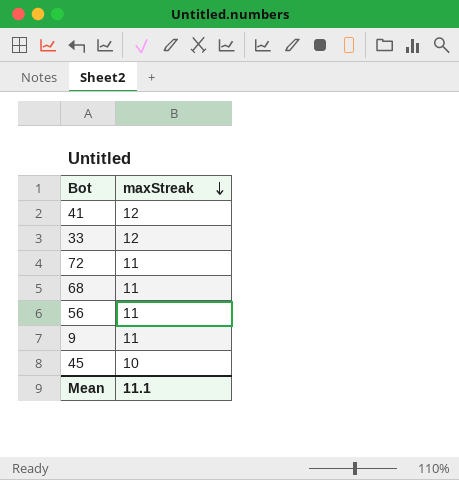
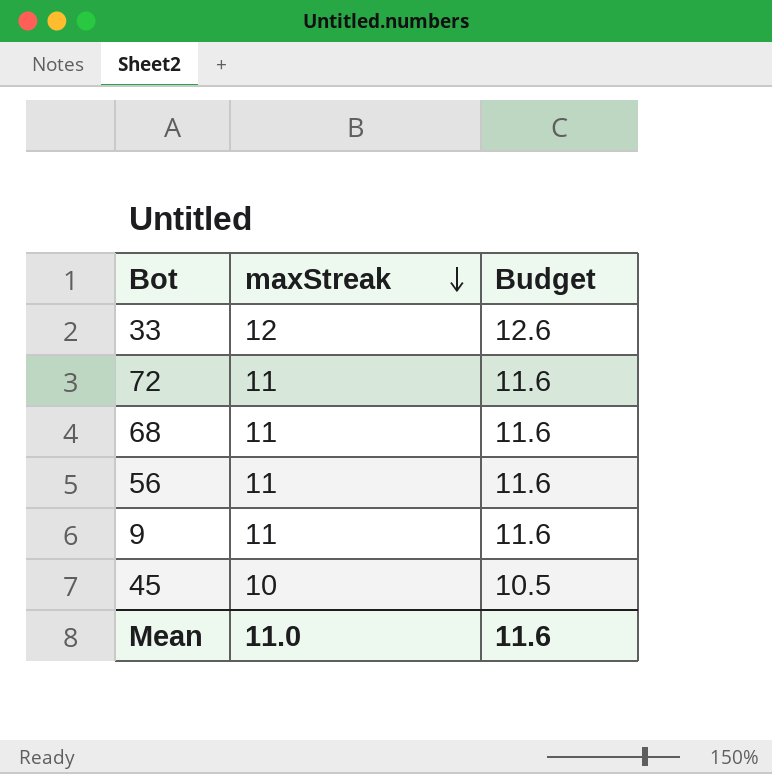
column Budget | formula: none -> [maxStreak] * 1.05
row 41: 12 -> none
Mean | maxStreak: 11.1 -> 11.0

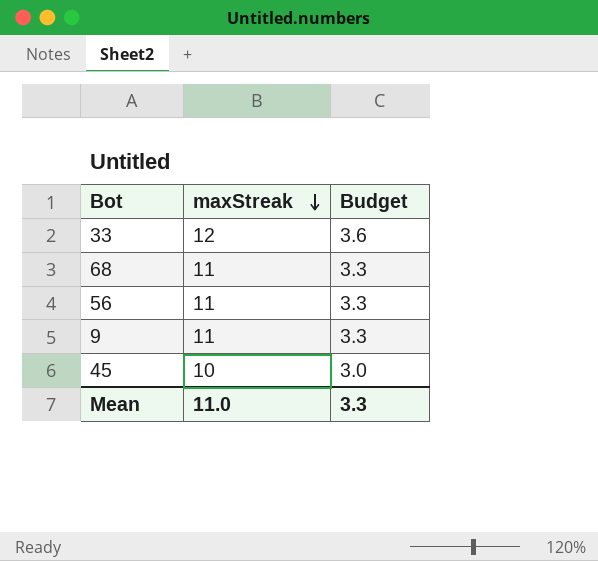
column Budget | formula: [maxStreak] * 1.05 -> [maxStreak] * 0.3
row 72: 11 | 11.6 -> none
Mean | Budget: 11.6 -> 3.3

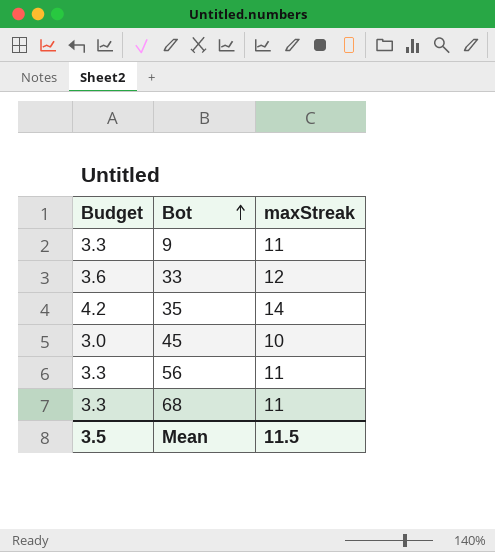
row order: maxStreak descending -> Bot ascending
column Budget | position: 3 -> 1
row 35: none -> 4.2 | 14
Mean | Budget: 3.3 -> 3.5
Mean | maxStreak: 11.0 -> 11.5

